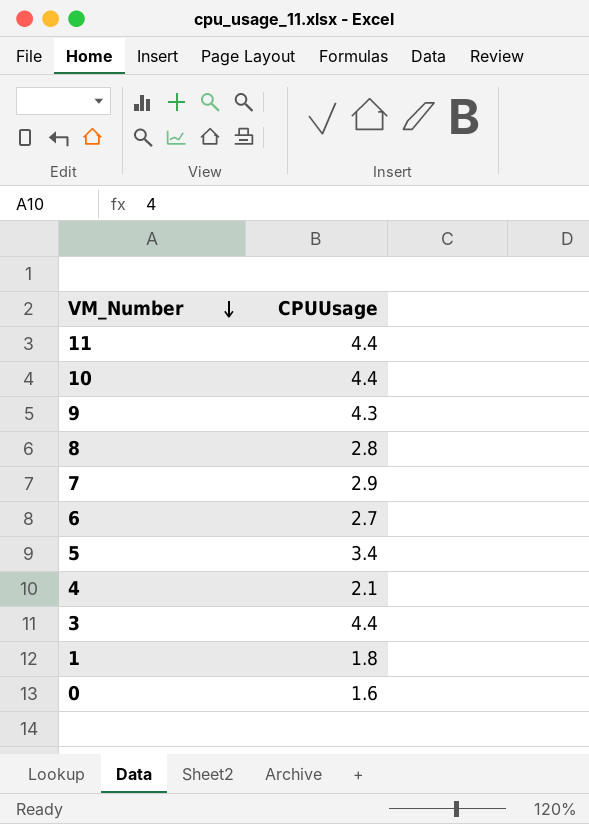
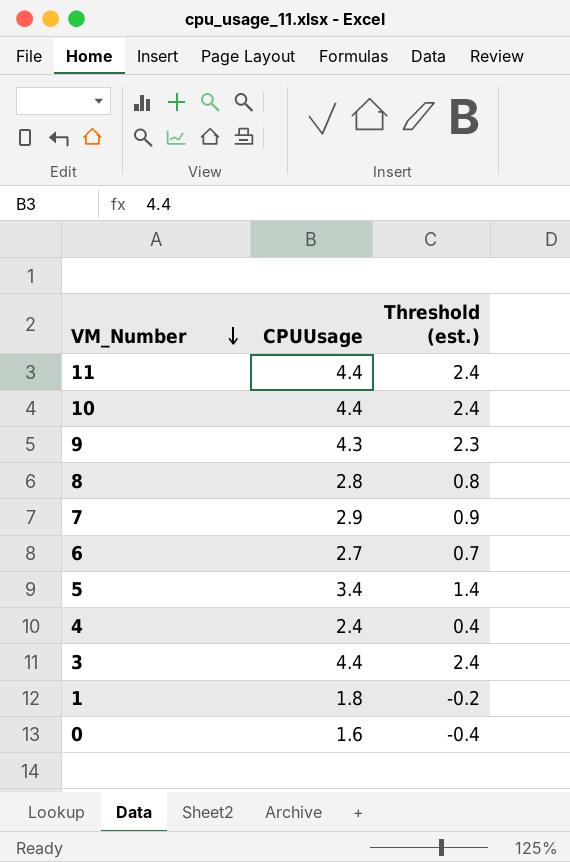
column Threshold (est.) | formula: none -> [CPUUsage] - 2
4 | CPUUsage: 2.1 -> 2.4

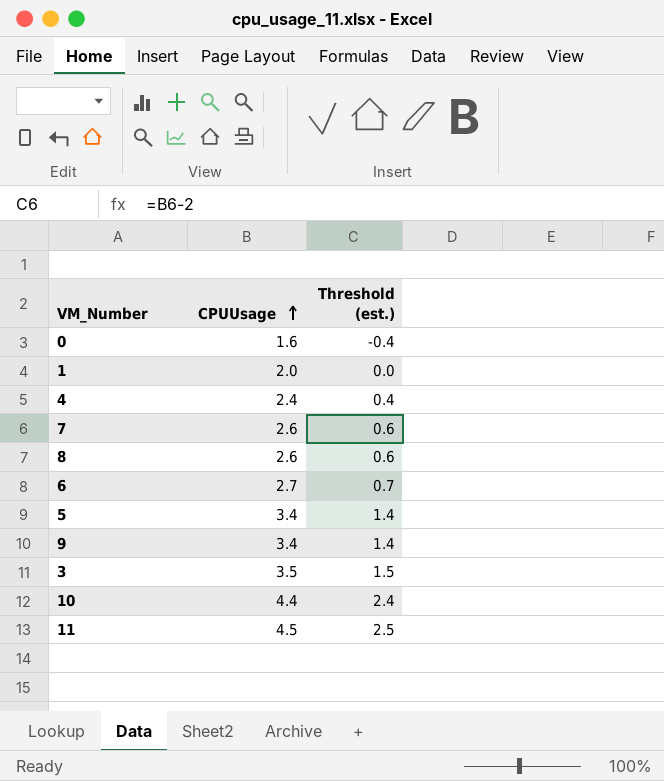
row order: VM_Number descending -> CPUUsage ascending
1 | CPUUsage: 1.8 -> 2.0
1 | Threshold (est.): -0.2 -> 0.0
7 | CPUUsage: 2.9 -> 2.6
7 | Threshold (est.): 0.9 -> 0.6
8 | CPUUsage: 2.8 -> 2.6
8 | Threshold (est.): 0.8 -> 0.6
9 | CPUUsage: 4.3 -> 3.4
9 | Threshold (est.): 2.3 -> 1.4
3 | CPUUsage: 4.4 -> 3.5
3 | Threshold (est.): 2.4 -> 1.5
11 | CPUUsage: 4.4 -> 4.5
11 | Threshold (est.): 2.4 -> 2.5

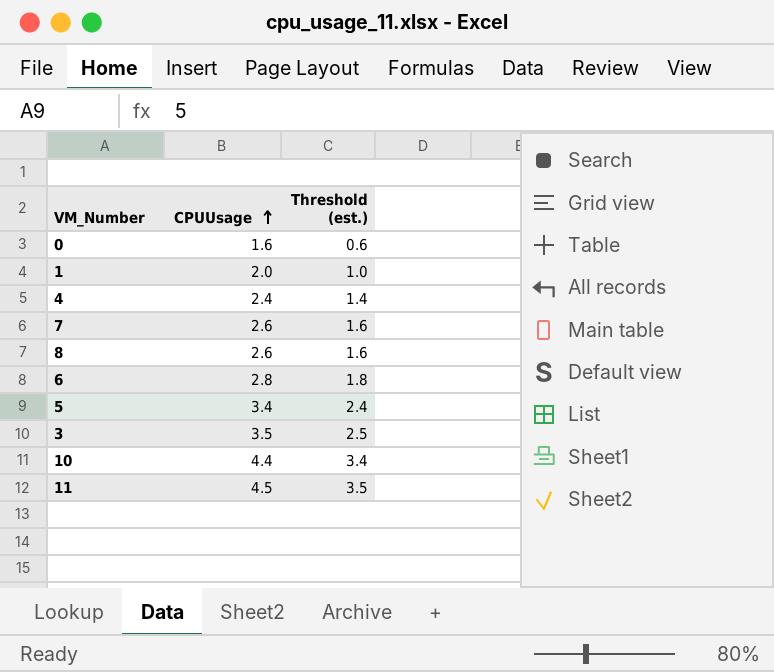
column Threshold (est.) | formula: [CPUUsage] - 2 -> [CPUUsage] - 1
row 9: 3.4 | 1.4 -> none
6 | CPUUsage: 2.7 -> 2.8

